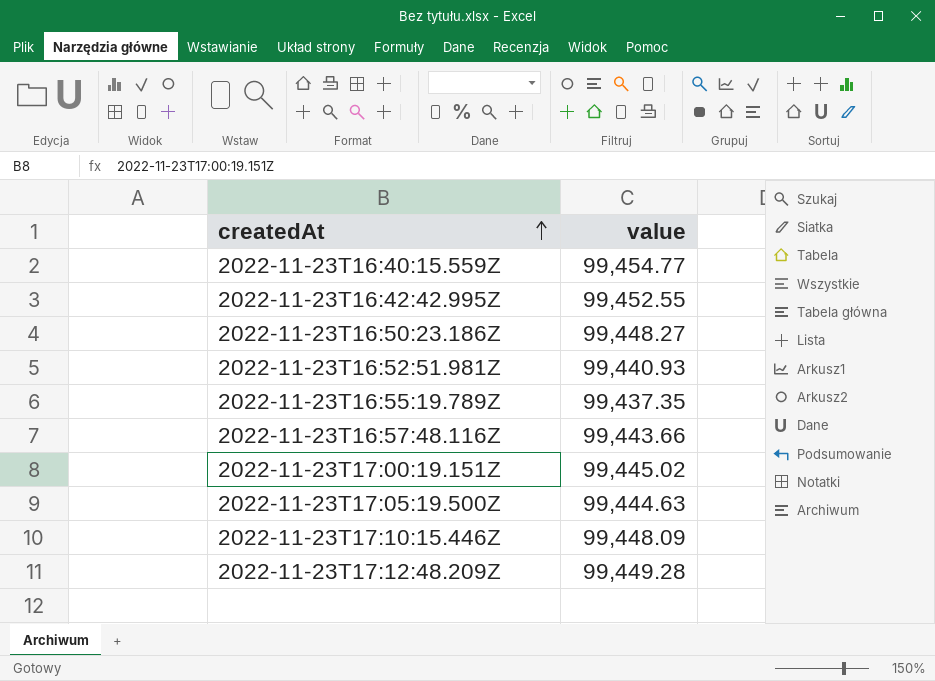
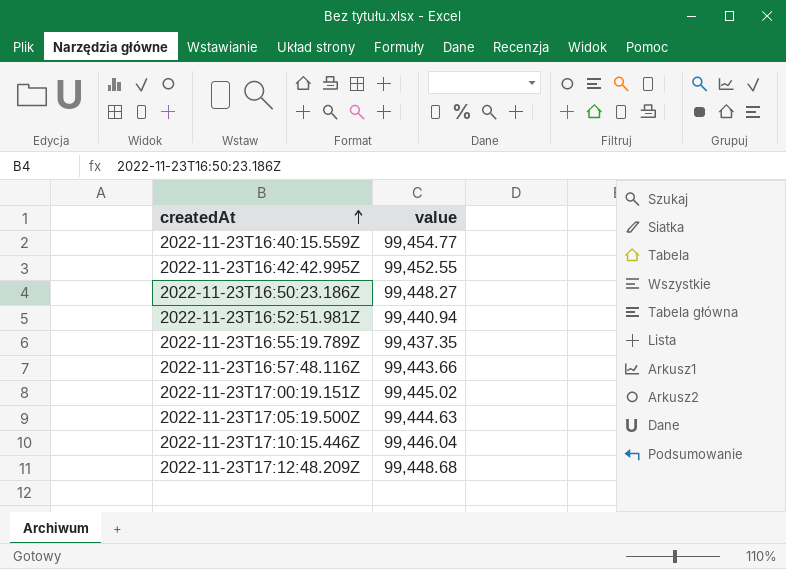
2022-11-23T16:52:51.981Z | value: 99,440.93 -> 99,440.94
2022-11-23T17:10:15.446Z | value: 99,448.09 -> 99,446.04
2022-11-23T17:12:48.209Z | value: 99,449.28 -> 99,448.68

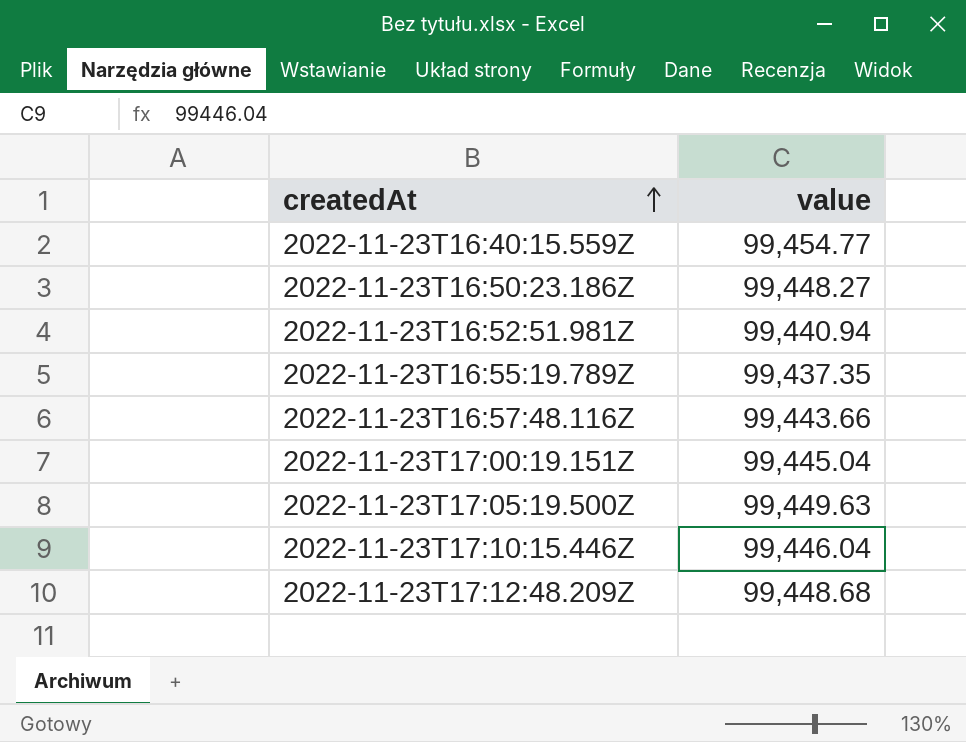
row 2022-11-23T16:42:42.995Z: 99,452.55 -> none
2022-11-23T17:00:19.151Z | value: 99,445.02 -> 99,445.04
2022-11-23T17:05:19.500Z | value: 99,444.63 -> 99,449.63

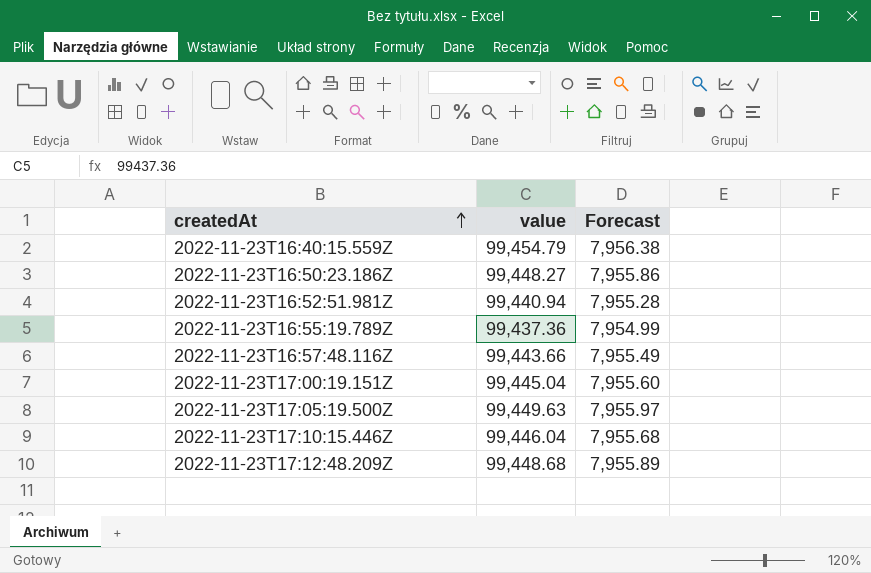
column Forecast | formula: none -> [value] * 0.08
2022-11-23T16:40:15.559Z | value: 99,454.77 -> 99,454.79
2022-11-23T16:55:19.789Z | value: 99,437.35 -> 99,437.36

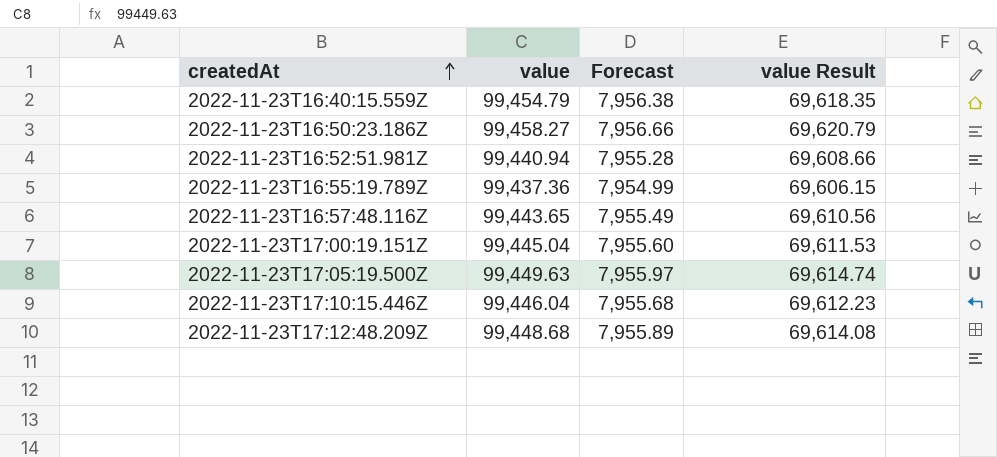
column value Result | formula: none -> [value] * 0.7
2022-11-23T16:50:23.186Z | value: 99,448.27 -> 99,458.27
2022-11-23T16:50:23.186Z | Forecast: 7,955.86 -> 7,956.66
2022-11-23T16:57:48.116Z | value: 99,443.66 -> 99,443.65

